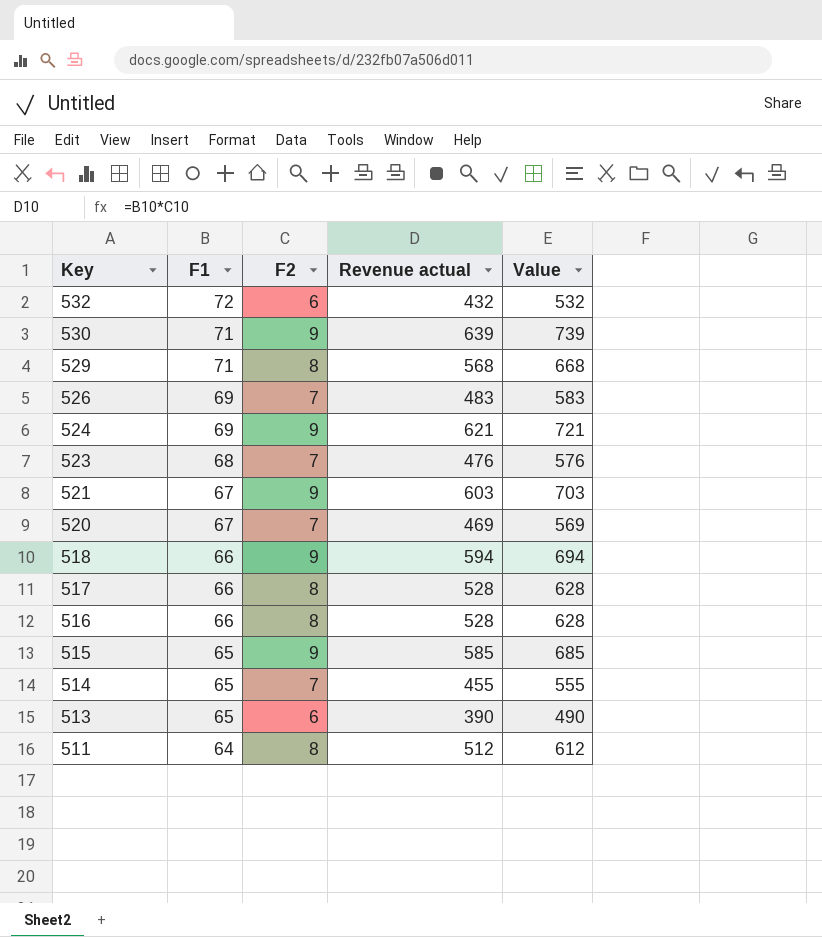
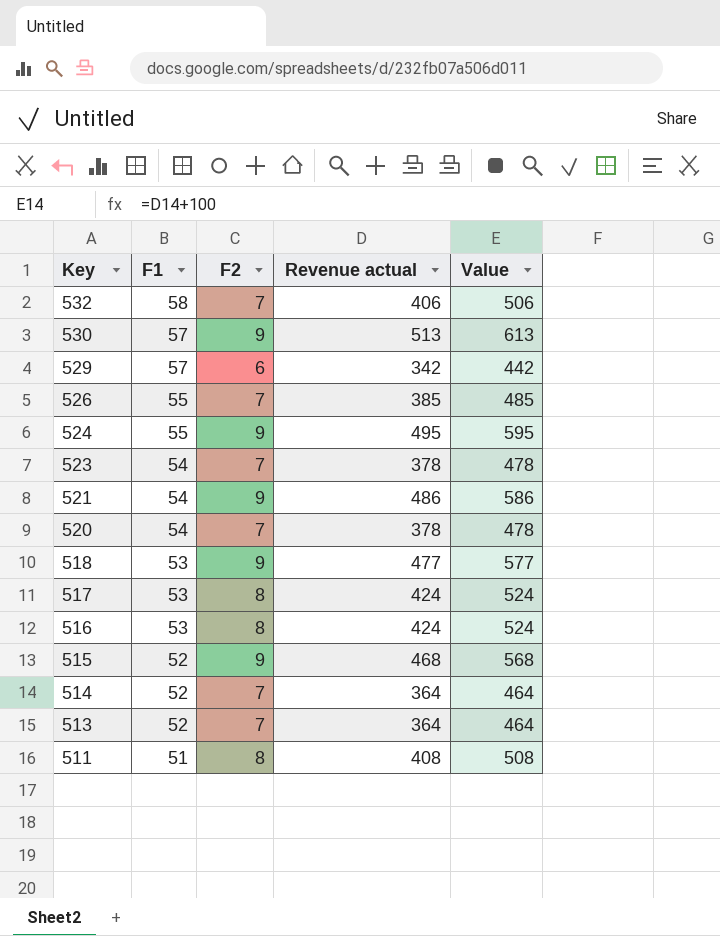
532 | F1: 72 -> 58
532 | F2: 6 -> 7
532 | Revenue actual: 432 -> 406
532 | Value: 532 -> 506
530 | F1: 71 -> 57
530 | Revenue actual: 639 -> 513
530 | Value: 739 -> 613
529 | F1: 71 -> 57
529 | F2: 8 -> 6
529 | Revenue actual: 568 -> 342
529 | Value: 668 -> 442
526 | F1: 69 -> 55
526 | Revenue actual: 483 -> 385
526 | Value: 583 -> 485
524 | F1: 69 -> 55
524 | Revenue actual: 621 -> 495
524 | Value: 721 -> 595
523 | F1: 68 -> 54
523 | Revenue actual: 476 -> 378
523 | Value: 576 -> 478
521 | F1: 67 -> 54
521 | Revenue actual: 603 -> 486
521 | Value: 703 -> 586
520 | F1: 67 -> 54
520 | Revenue actual: 469 -> 378
520 | Value: 569 -> 478
518 | F1: 66 -> 53
518 | Revenue actual: 594 -> 477
518 | Value: 694 -> 577
517 | F1: 66 -> 53
517 | Revenue actual: 528 -> 424
517 | Value: 628 -> 524
516 | F1: 66 -> 53
516 | Revenue actual: 528 -> 424
516 | Value: 628 -> 524
515 | F1: 65 -> 52
515 | Revenue actual: 585 -> 468
515 | Value: 685 -> 568
514 | F1: 65 -> 52
514 | Revenue actual: 455 -> 364
514 | Value: 555 -> 464
513 | F1: 65 -> 52
513 | F2: 6 -> 7
513 | Revenue actual: 390 -> 364
513 | Value: 490 -> 464
511 | F1: 64 -> 51
511 | Revenue actual: 512 -> 408
511 | Value: 612 -> 508

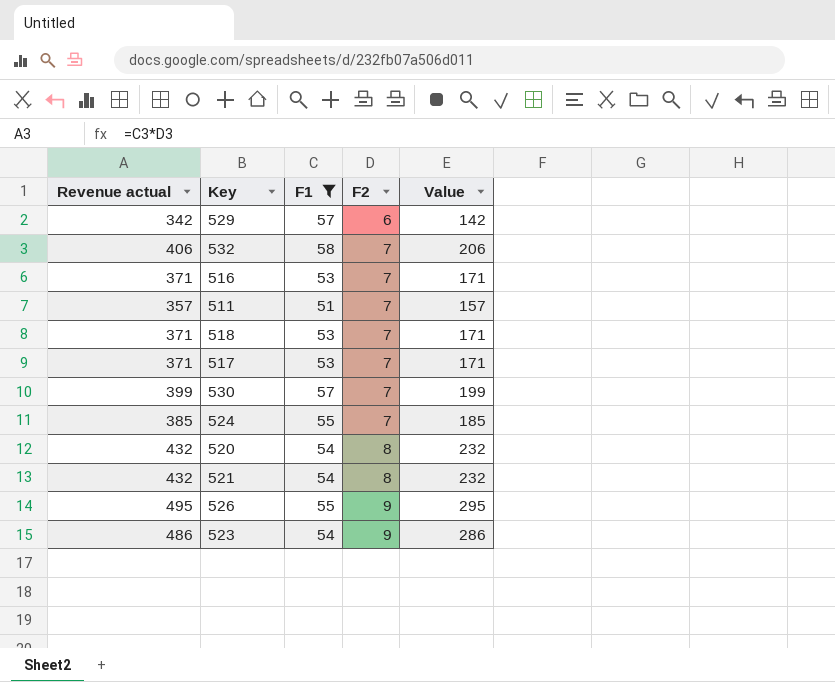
filter: none -> F1 != 52
row order: Key descending -> F2 ascending
column Revenue actual | position: 4 -> 1
column Value | formula: [Revenue actual] + 100 -> [Revenue actual] - 200
516 | Revenue actual: 424 -> 371
516 | F2: 8 -> 7
511 | Revenue actual: 408 -> 357
511 | F2: 8 -> 7
518 | Revenue actual: 477 -> 371
518 | F2: 9 -> 7
517 | Revenue actual: 424 -> 371
517 | F2: 8 -> 7
530 | Revenue actual: 513 -> 399
530 | F2: 9 -> 7
524 | Revenue actual: 495 -> 385
524 | F2: 9 -> 7
520 | Revenue actual: 378 -> 432
520 | F2: 7 -> 8
521 | Revenue actual: 486 -> 432
521 | F2: 9 -> 8
526 | Revenue actual: 385 -> 495
526 | F2: 7 -> 9
523 | Revenue actual: 378 -> 486
523 | F2: 7 -> 9

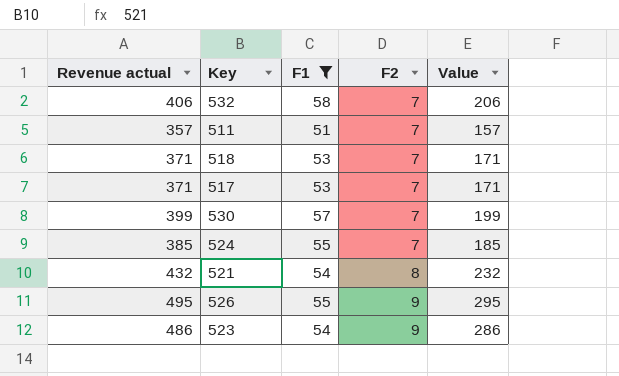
row 529: 342 | 57 | 6 | 142 -> none
row 516: 371 | 53 | 7 | 171 -> none
row 520: 432 | 54 | 8 | 232 -> none

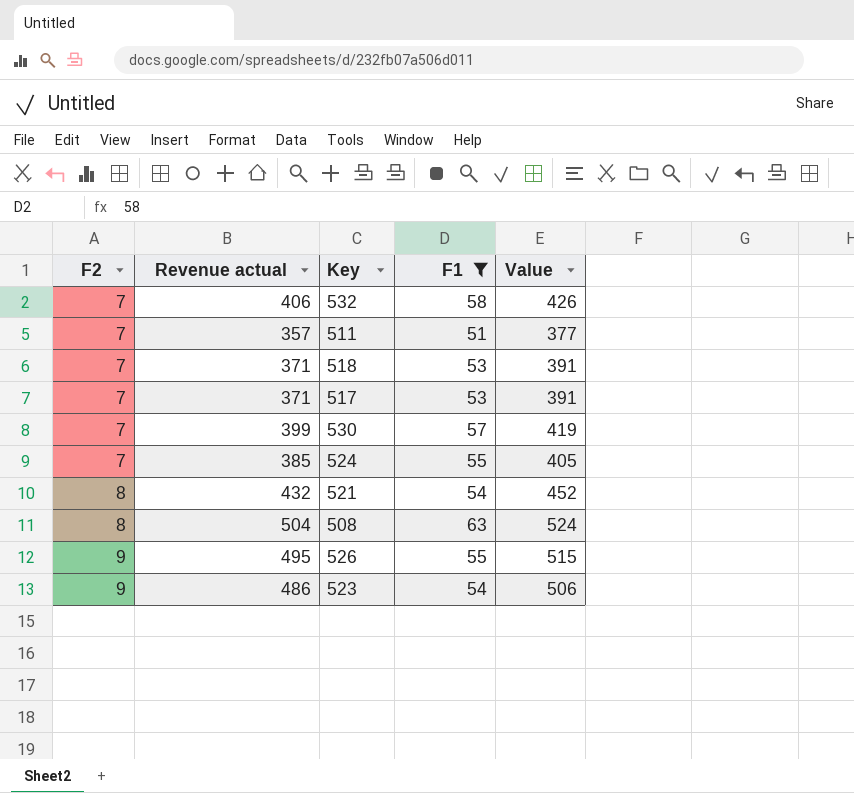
column F2 | position: 4 -> 1
column Value | formula: [Revenue actual] - 200 -> [Revenue actual] + 20
row 508: none -> 8 | 504 | 63 | 524

